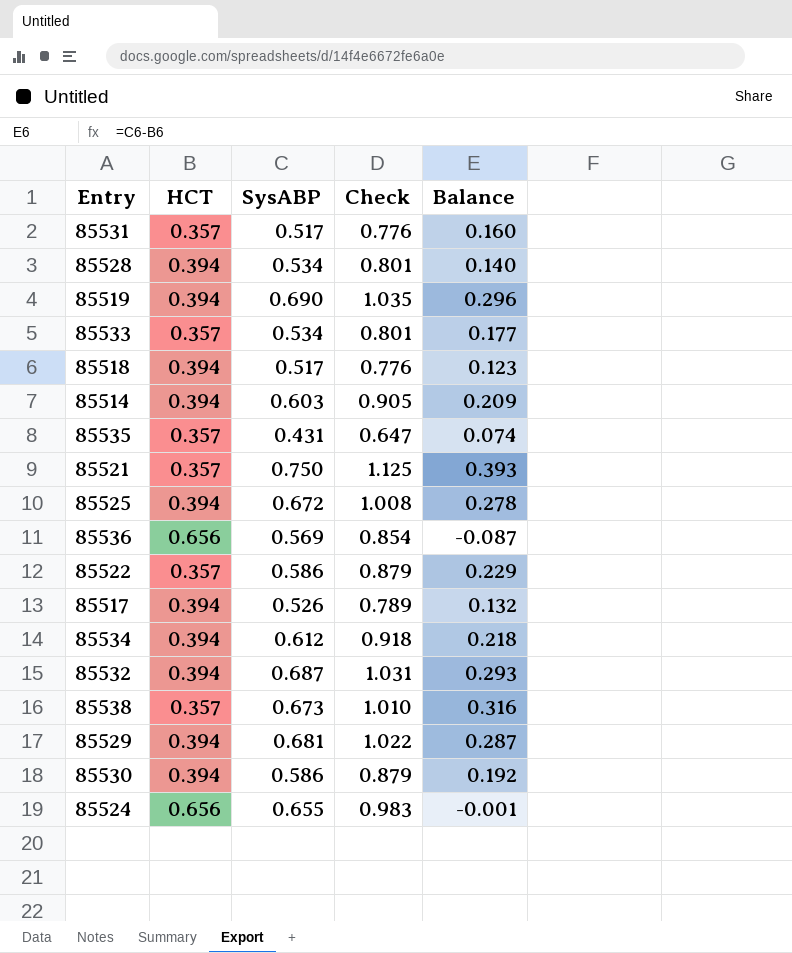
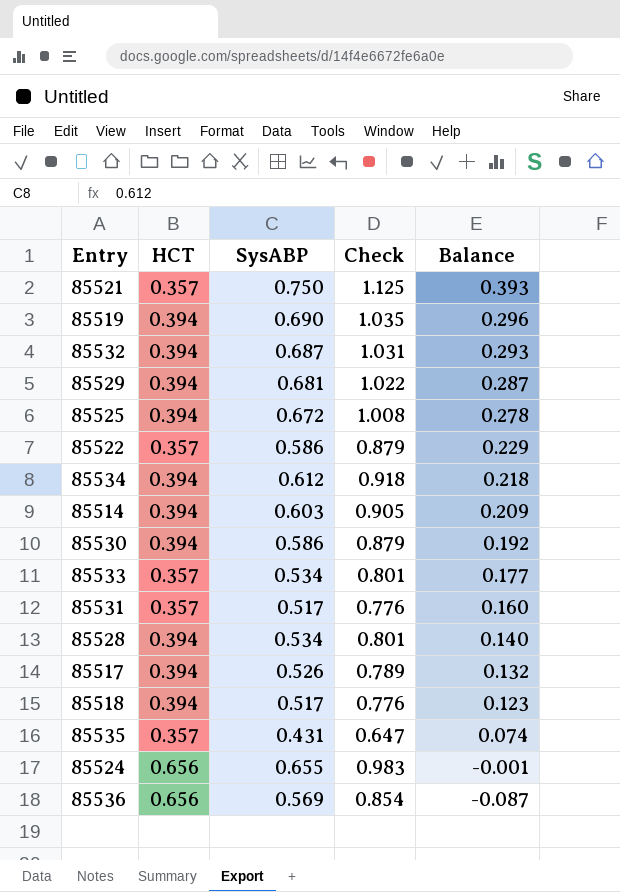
row order: none -> Balance descending
row 85538: 0.357 | 0.673 | 1.010 | 0.316 -> none

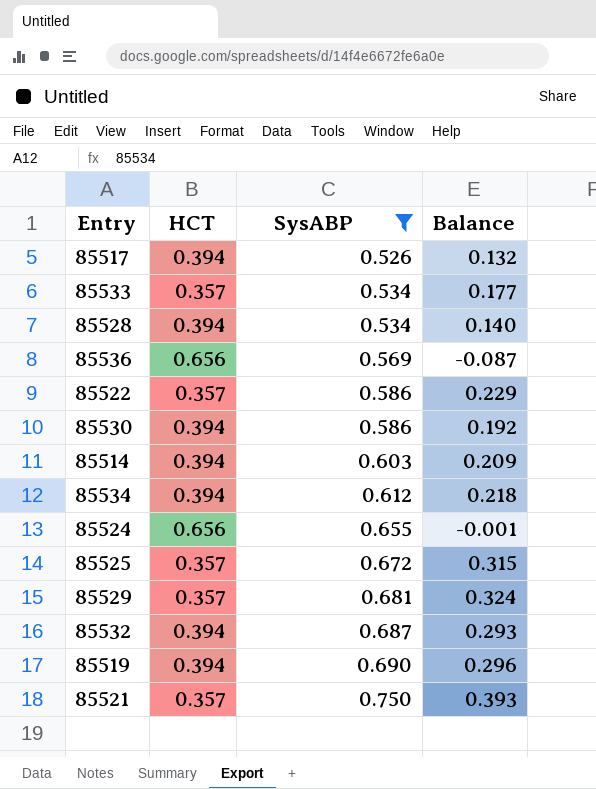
filter: none -> SysABP >= 0.526
row order: Balance descending -> SysABP ascending
column Check | formula: [SysABP] * 1.5 -> none
85525 | HCT: 0.394 -> 0.357
85525 | Balance: 0.278 -> 0.315
85529 | HCT: 0.394 -> 0.357
85529 | Balance: 0.287 -> 0.324

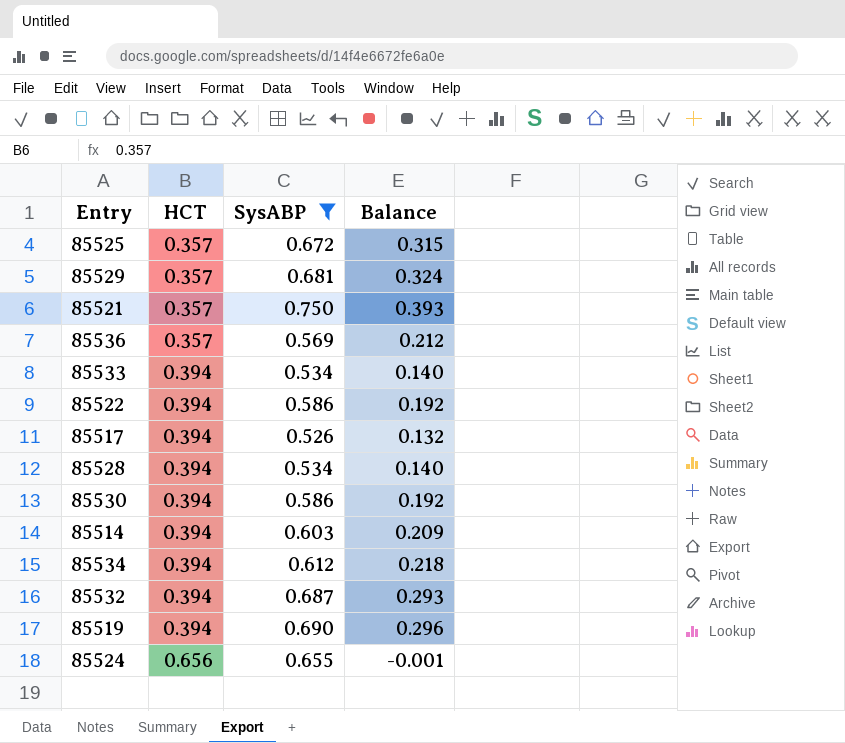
row order: SysABP ascending -> HCT ascending
85536 | HCT: 0.656 -> 0.357
85536 | Balance: -0.087 -> 0.212
85533 | HCT: 0.357 -> 0.394
85533 | Balance: 0.177 -> 0.140
85522 | HCT: 0.357 -> 0.394
85522 | Balance: 0.229 -> 0.192

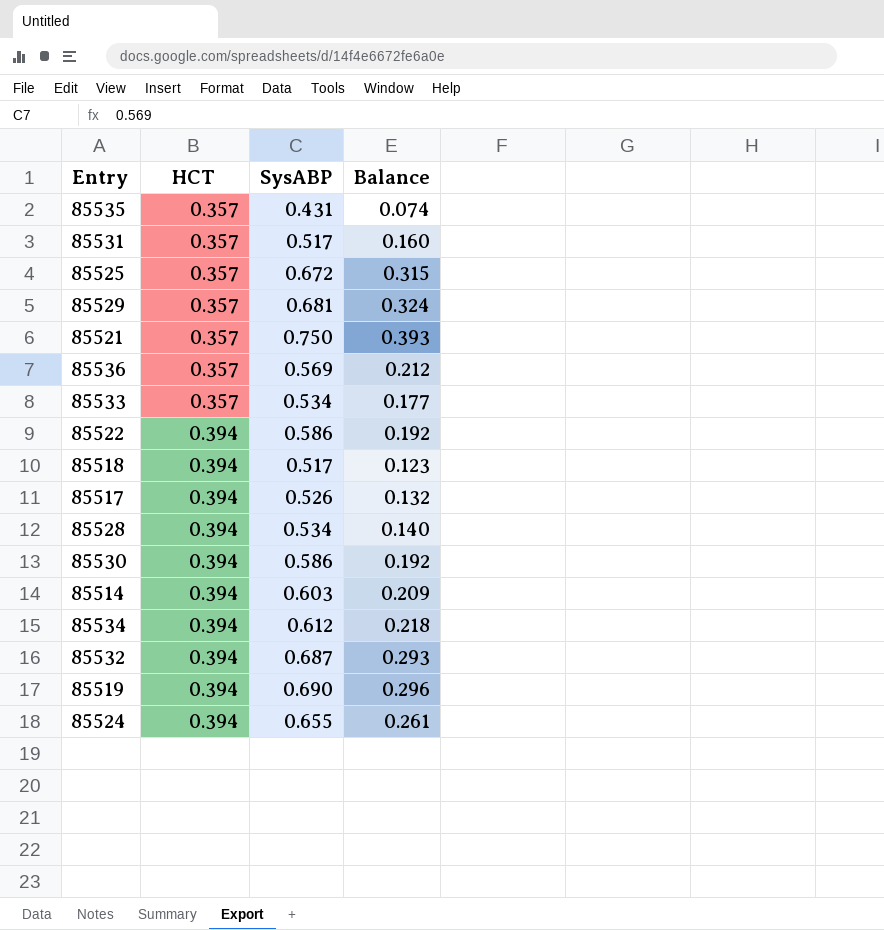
filter: SysABP >= 0.526 -> none
85533 | HCT: 0.394 -> 0.357
85533 | Balance: 0.140 -> 0.177
85524 | HCT: 0.656 -> 0.394
85524 | Balance: -0.001 -> 0.261

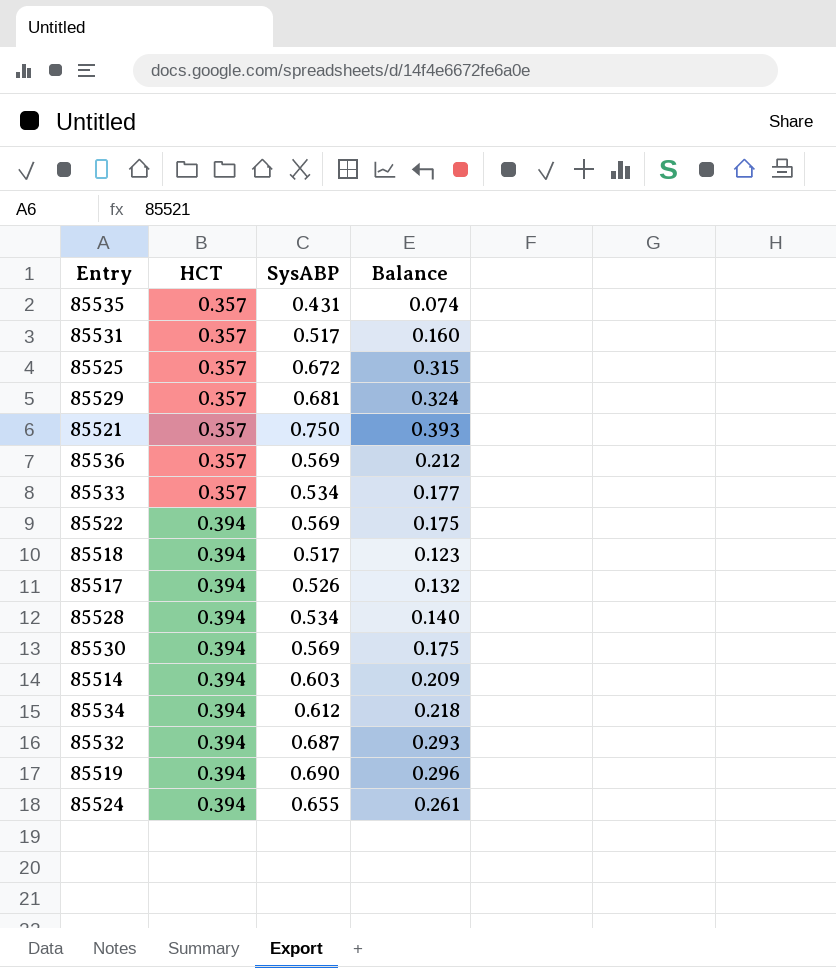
85522 | SysABP: 0.586 -> 0.569
85522 | Balance: 0.192 -> 0.175
85530 | SysABP: 0.586 -> 0.569
85530 | Balance: 0.192 -> 0.175

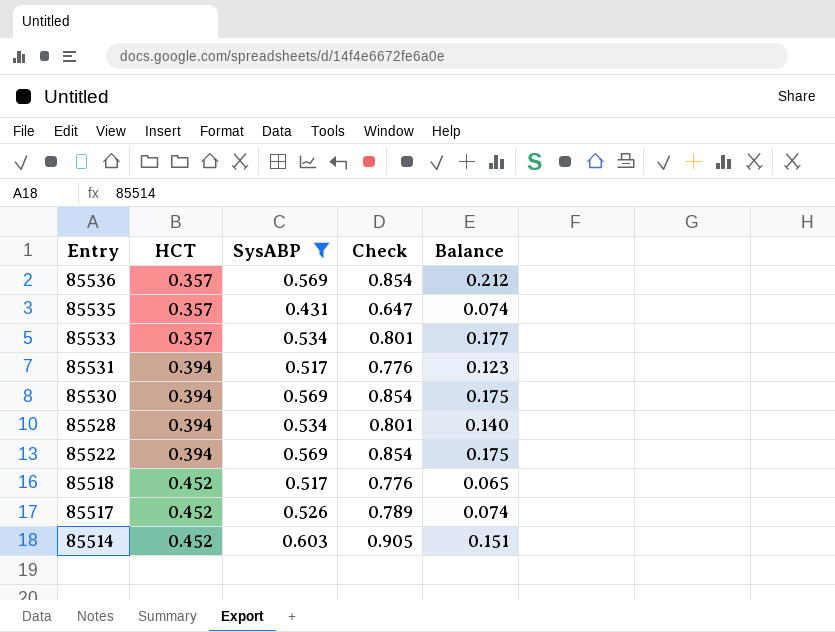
filter: none -> SysABP <= 0.603
row order: HCT ascending -> Entry descending
column Check | formula: none -> [SysABP] * 1.5
85531 | HCT: 0.357 -> 0.394
85531 | Balance: 0.160 -> 0.123
85518 | HCT: 0.394 -> 0.452
85518 | Balance: 0.123 -> 0.065
85517 | HCT: 0.394 -> 0.452
85517 | Balance: 0.132 -> 0.074
85514 | HCT: 0.394 -> 0.452
85514 | Balance: 0.209 -> 0.151

